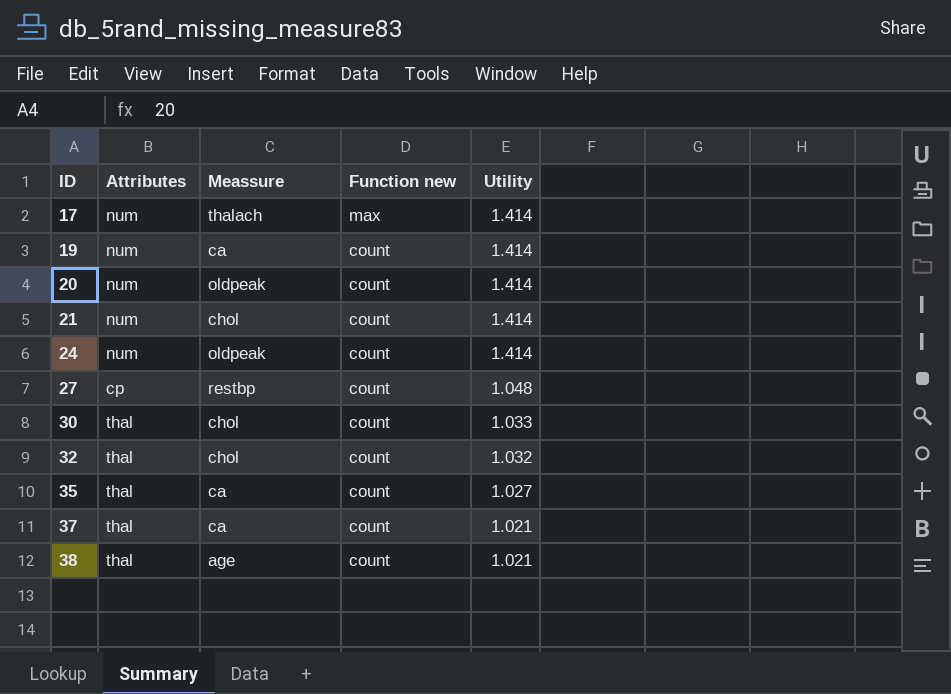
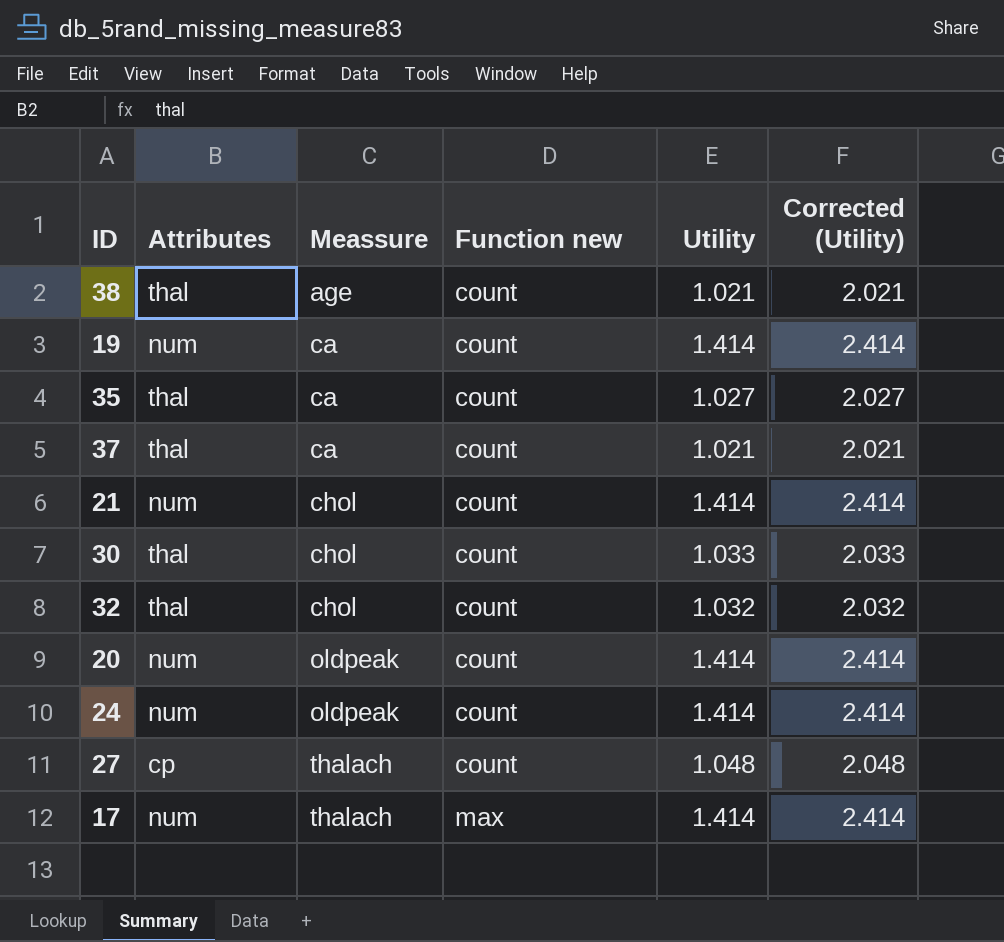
row order: ID ascending -> Meassure ascending
column Corrected (Utility) | formula: none -> [Utility] + 1
27 | Meassure: restbp -> thalach

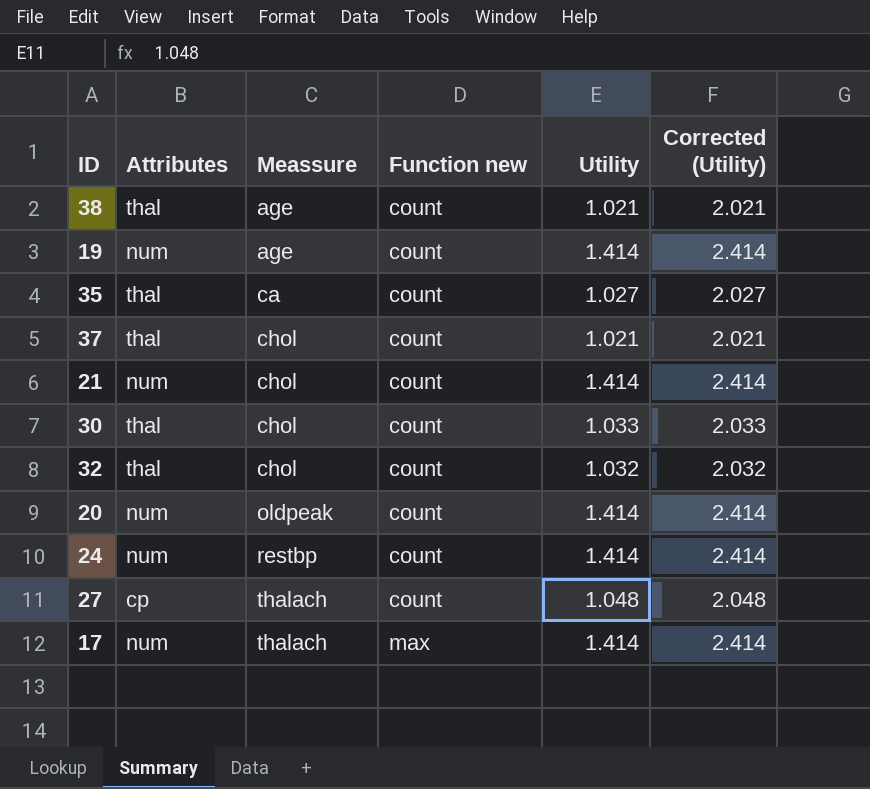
19 | Meassure: ca -> age
37 | Meassure: ca -> chol
24 | Meassure: oldpeak -> restbp

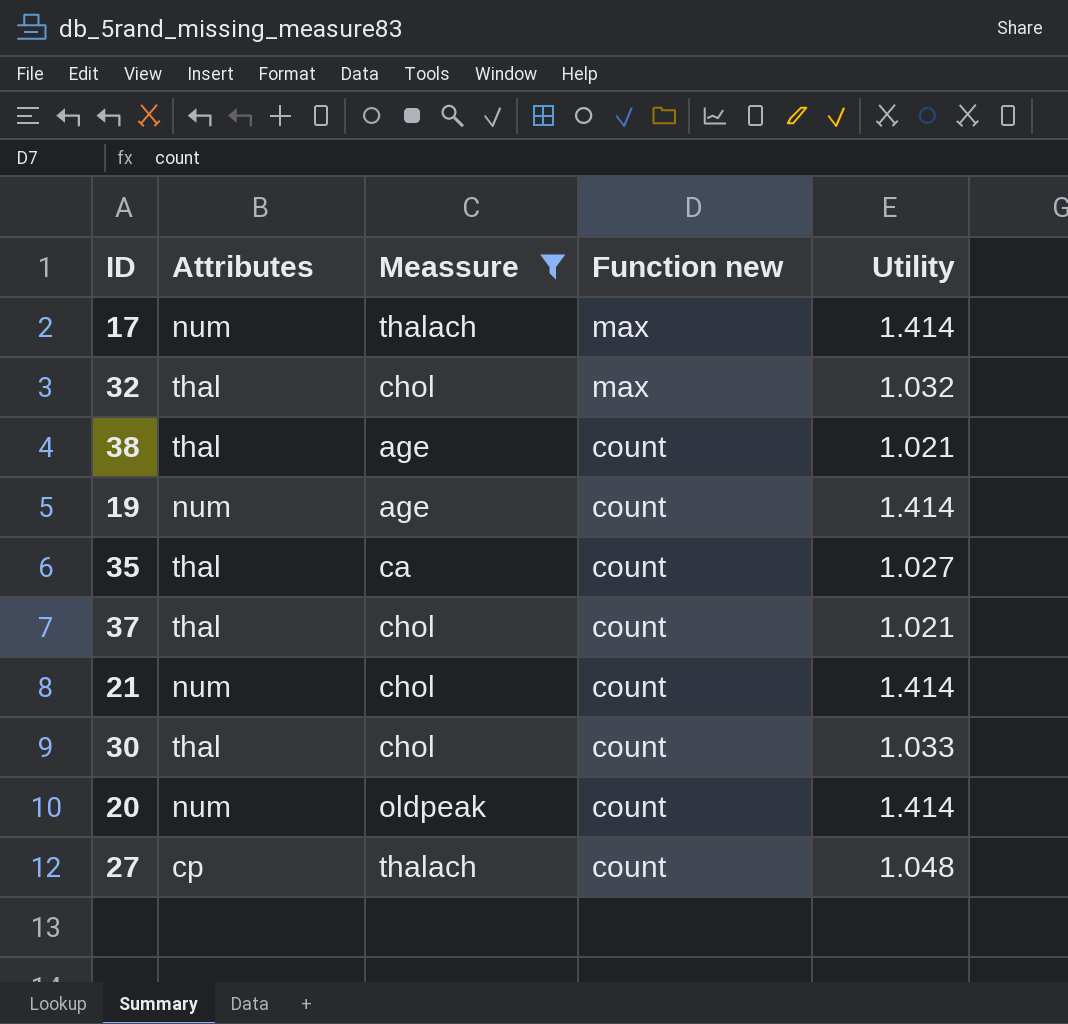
filter: none -> Meassure != restbp
row order: Meassure ascending -> Function new descending
column Corrected (Utility) | formula: [Utility] + 1 -> none
32 | Function new: count -> max

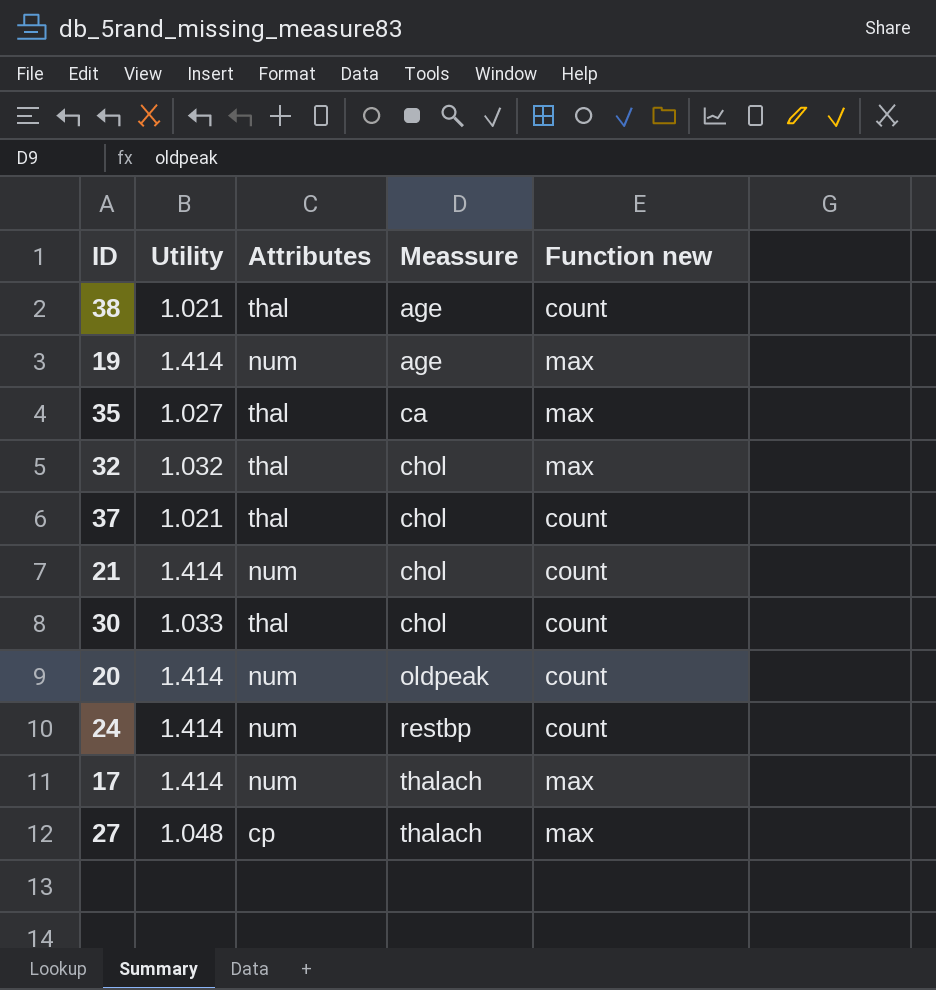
filter: Meassure != restbp -> none
row order: Function new descending -> Meassure ascending
column Utility | position: 5 -> 2
19 | Function new: count -> max
35 | Function new: count -> max
27 | Function new: count -> max

